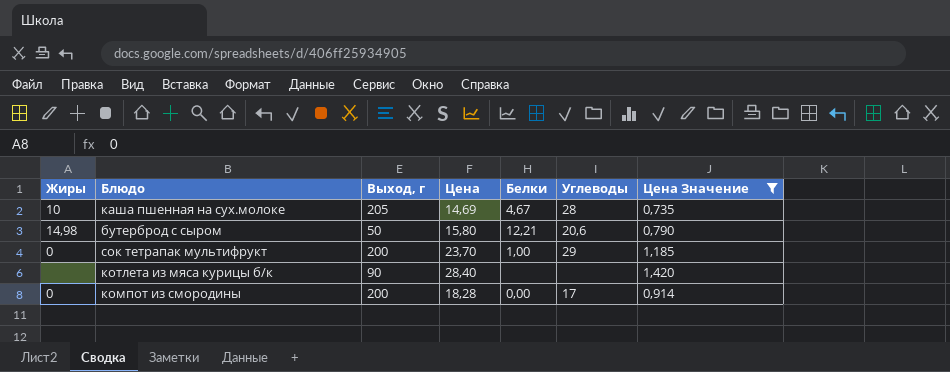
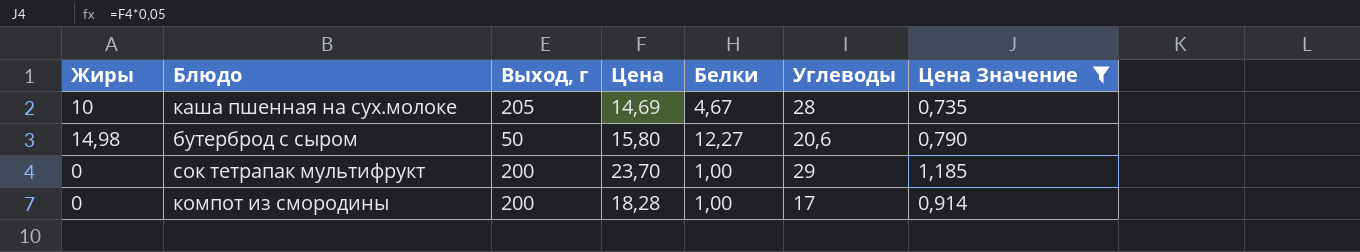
row котлета из мяса курицы б/к: none | 90 | 28,40 | none | none | 1,420 -> none
бутерброд с сыром | Белки: 12,21 -> 12,27
компот из смородины | Белки: 0,00 -> 1,00

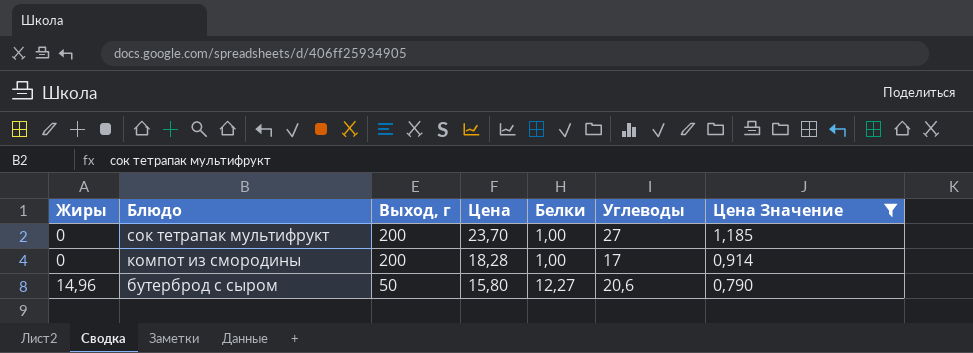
row order: none -> Жиры ascending
row каша пшенная на сух.молоке: 10 | 205 | 14,69 | 4,67 | 28 | 0,735 -> none
сок тетрапак мультифрукт | Углеводы: 29 -> 27
бутерброд с сыром | Жиры: 14,98 -> 14,96

